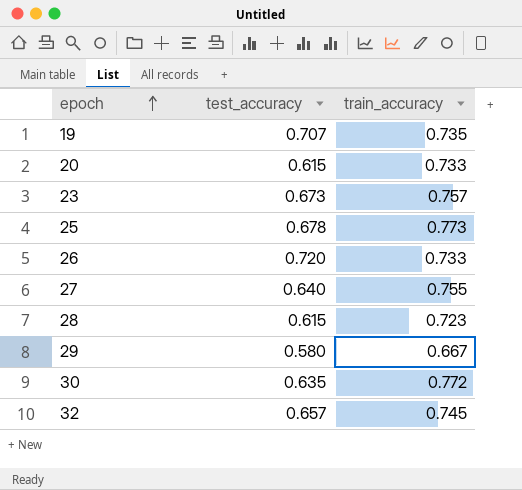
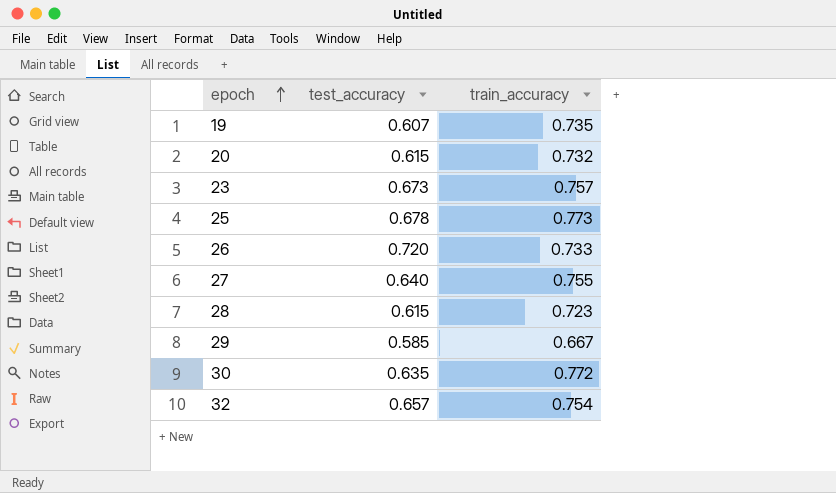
19 | test_accuracy: 0.707 -> 0.607
20 | train_accuracy: 0.733 -> 0.732
29 | test_accuracy: 0.580 -> 0.585
32 | train_accuracy: 0.745 -> 0.754

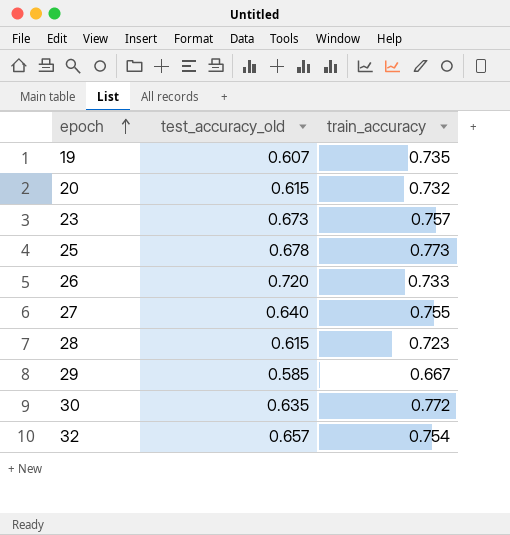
column name: test_accuracy -> test_accuracy_old

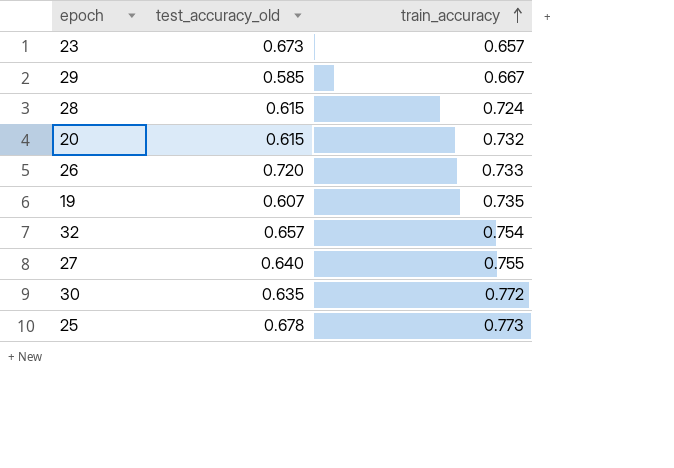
row order: epoch ascending -> train_accuracy ascending
23 | train_accuracy: 0.757 -> 0.657
28 | train_accuracy: 0.723 -> 0.724

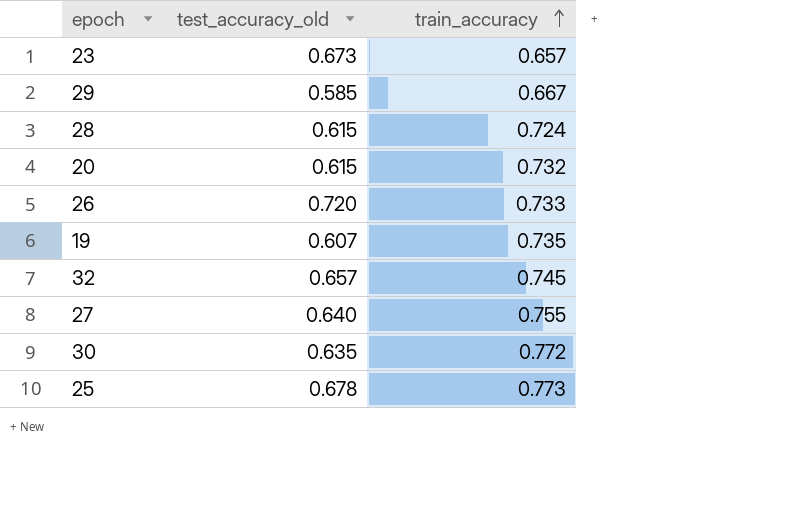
32 | train_accuracy: 0.754 -> 0.745

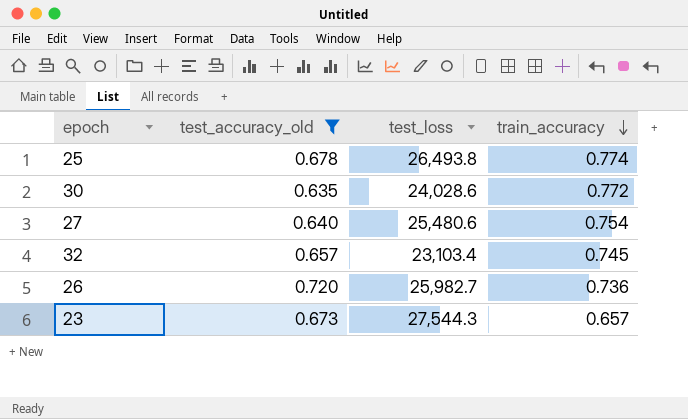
filter: none -> test_accuracy_old >= 0.635
row order: train_accuracy ascending -> train_accuracy descending
column test_loss | position: none -> 3
25 | train_accuracy: 0.773 -> 0.774
27 | train_accuracy: 0.755 -> 0.754
26 | train_accuracy: 0.733 -> 0.736

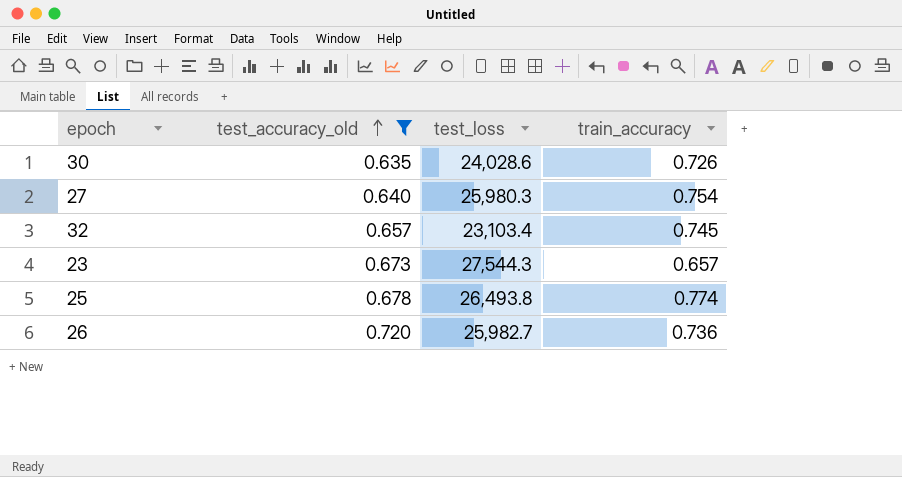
row order: train_accuracy descending -> test_accuracy_old ascending
30 | train_accuracy: 0.772 -> 0.726
27 | test_loss: 25,480.6 -> 25,980.3

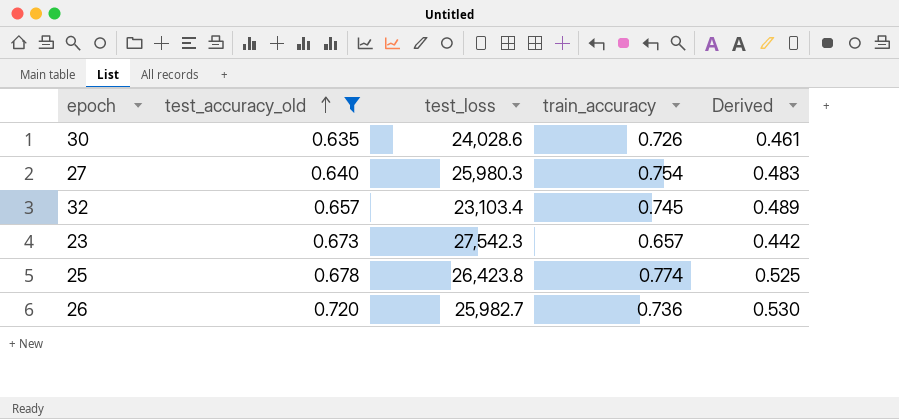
column Derived | formula: none -> [test_accuracy_old] * [train_accuracy]
23 | test_loss: 27,544.3 -> 27,542.3
25 | test_loss: 26,493.8 -> 26,423.8

